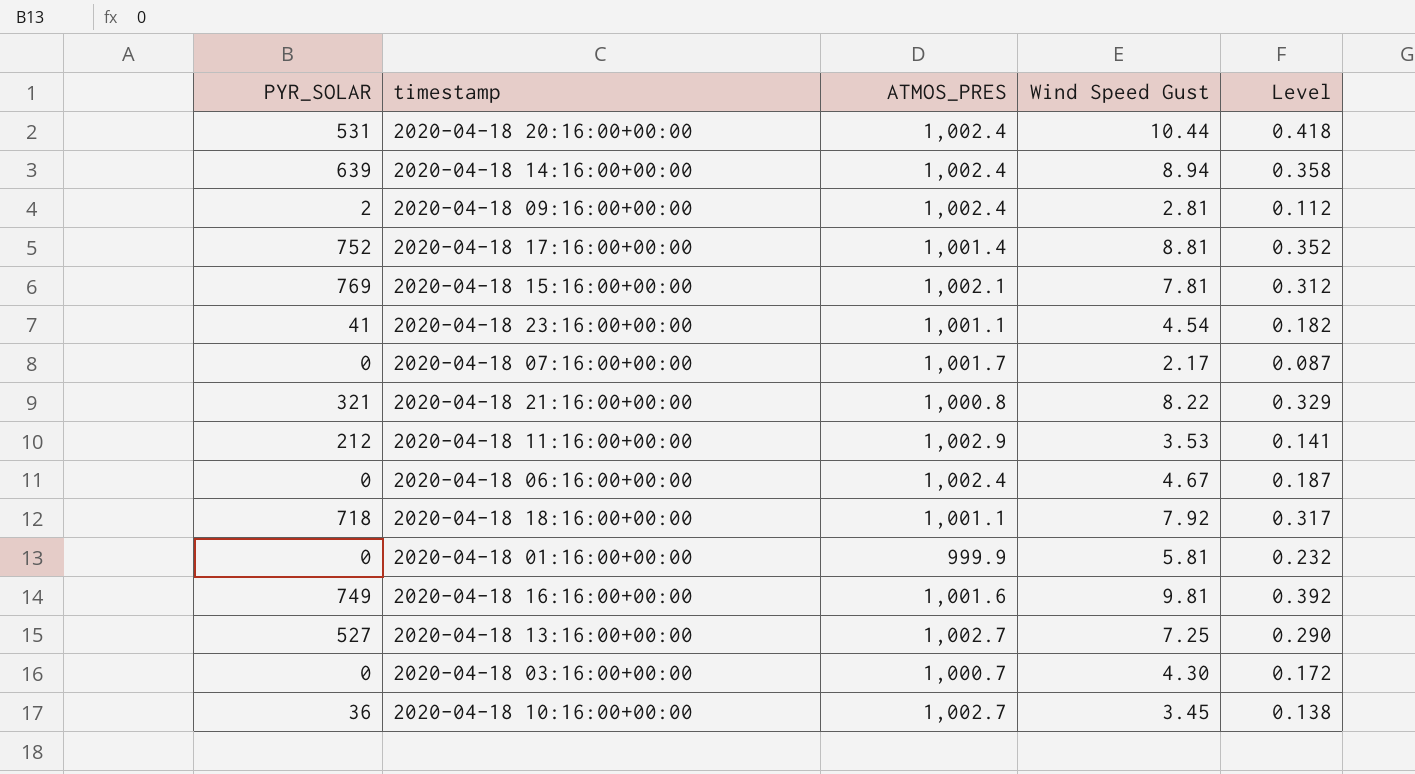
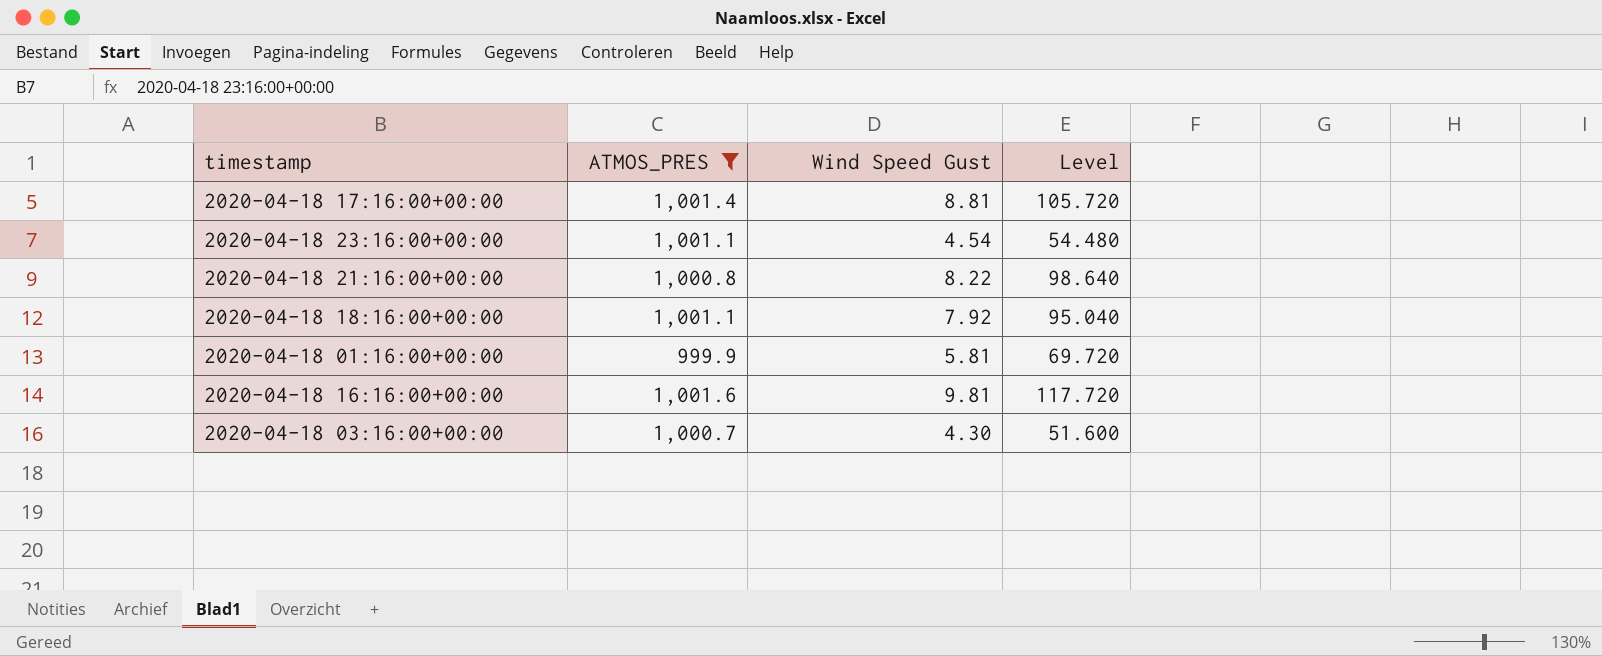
filter: none -> ATMOS_PRES <= 1,001.6
column PYR_SOLAR | position: 1 -> none
column Level | formula: [Wind Speed Gust] * 0.04 -> [Wind Speed Gust] * 12

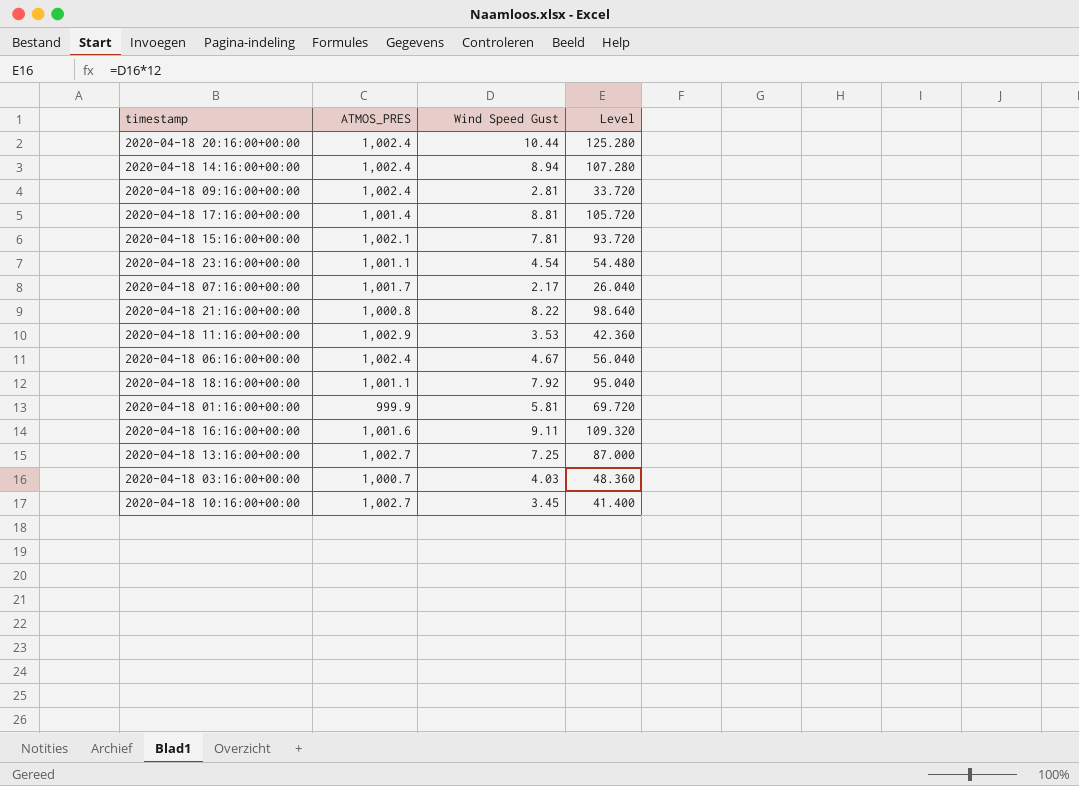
filter: ATMOS_PRES <= 1,001.6 -> none
2020-04-18 16:16:00+00:00 | Wind Speed Gust: 9.81 -> 9.11
2020-04-18 16:16:00+00:00 | Level: 117.720 -> 109.320
2020-04-18 03:16:00+00:00 | Wind Speed Gust: 4.30 -> 4.03
2020-04-18 03:16:00+00:00 | Level: 51.600 -> 48.360

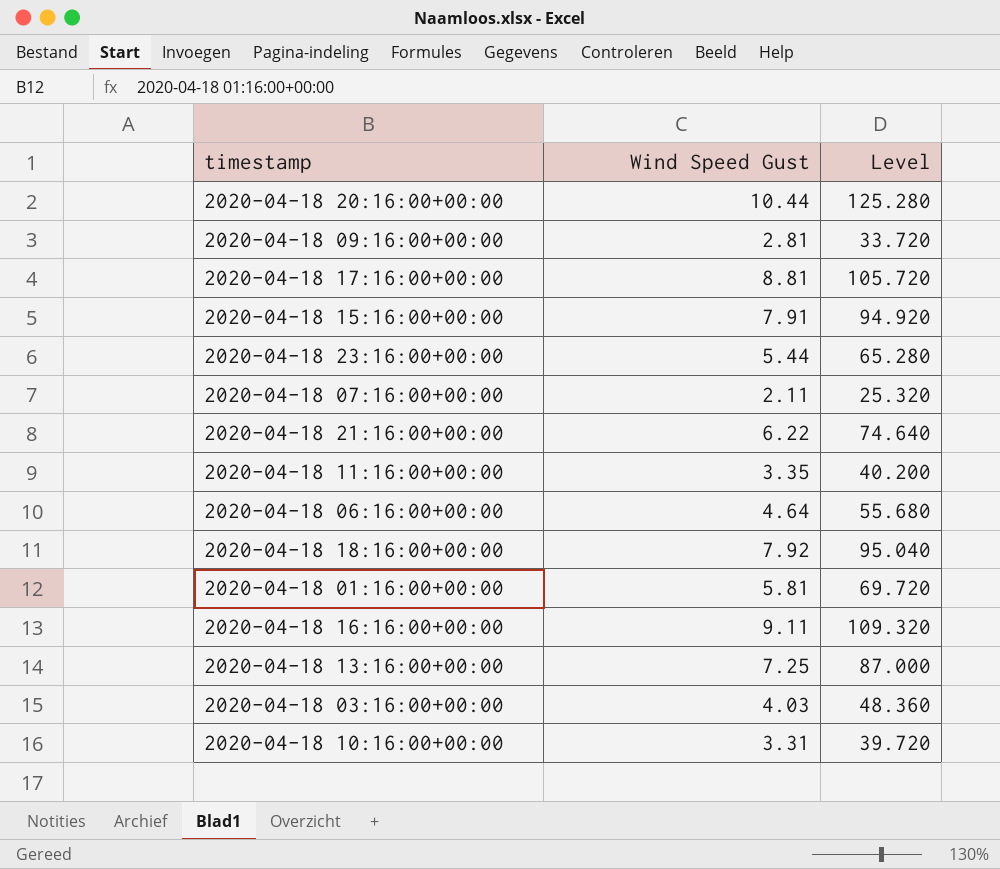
column ATMOS_PRES | position: 2 -> none
row 2020-04-18 14:16:00+00:00: 1,002.4 | 8.94 | 107.280 -> none
2020-04-18 15:16:00+00:00 | Wind Speed Gust: 7.81 -> 7.91
2020-04-18 15:16:00+00:00 | Level: 93.720 -> 94.920
2020-04-18 23:16:00+00:00 | Wind Speed Gust: 4.54 -> 5.44
2020-04-18 23:16:00+00:00 | Level: 54.480 -> 65.280
2020-04-18 07:16:00+00:00 | Wind Speed Gust: 2.17 -> 2.11
2020-04-18 07:16:00+00:00 | Level: 26.040 -> 25.320
2020-04-18 21:16:00+00:00 | Wind Speed Gust: 8.22 -> 6.22
2020-04-18 21:16:00+00:00 | Level: 98.640 -> 74.640
2020-04-18 11:16:00+00:00 | Wind Speed Gust: 3.53 -> 3.35
2020-04-18 11:16:00+00:00 | Level: 42.360 -> 40.200
2020-04-18 06:16:00+00:00 | Wind Speed Gust: 4.67 -> 4.64
2020-04-18 06:16:00+00:00 | Level: 56.040 -> 55.680
2020-04-18 10:16:00+00:00 | Wind Speed Gust: 3.45 -> 3.31
2020-04-18 10:16:00+00:00 | Level: 41.400 -> 39.720

